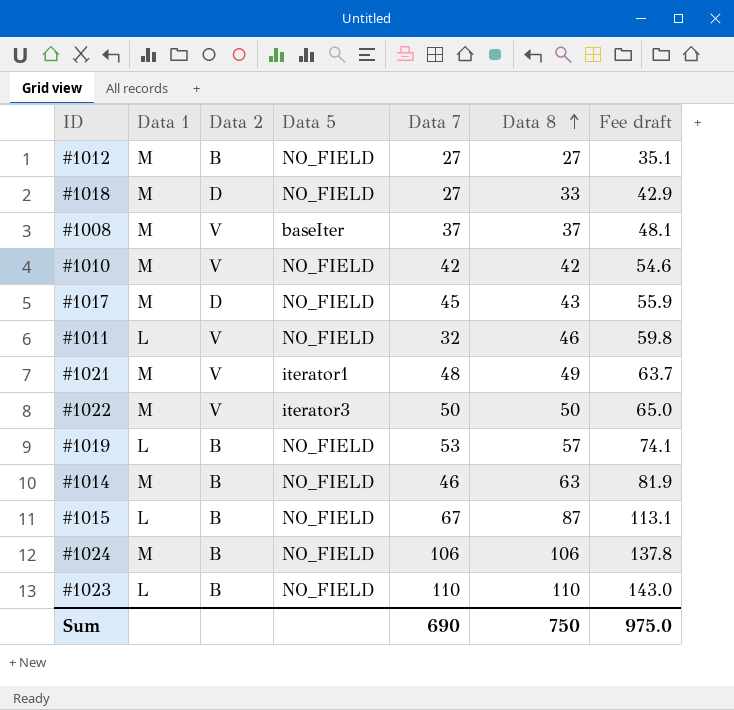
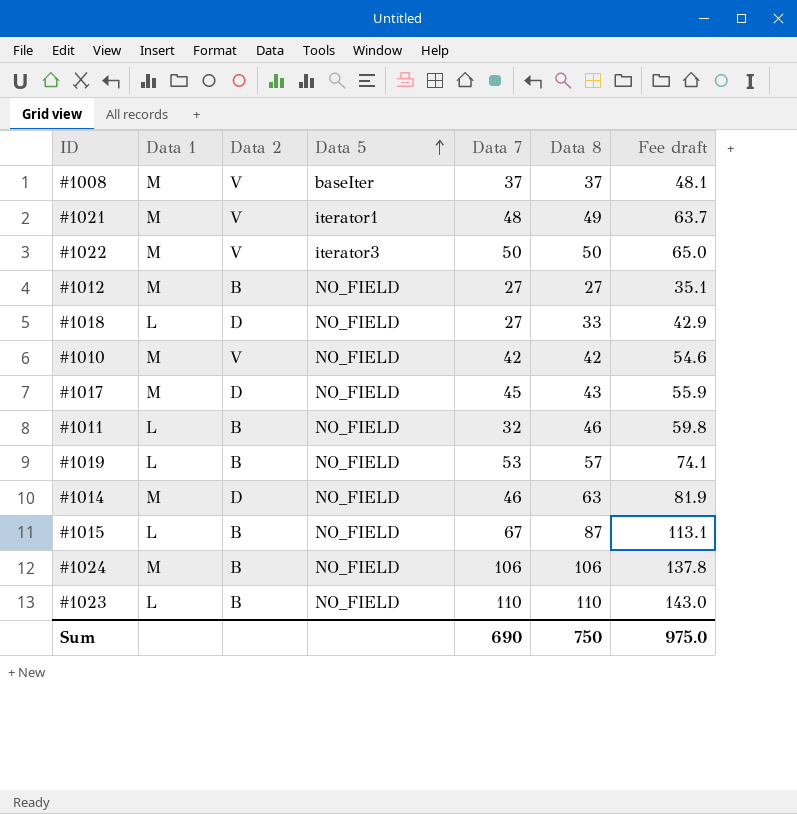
row order: Data 8 ascending -> Data 5 ascending
#1018 | Data 1: M -> L
#1011 | Data 2: V -> B
#1014 | Data 2: B -> D

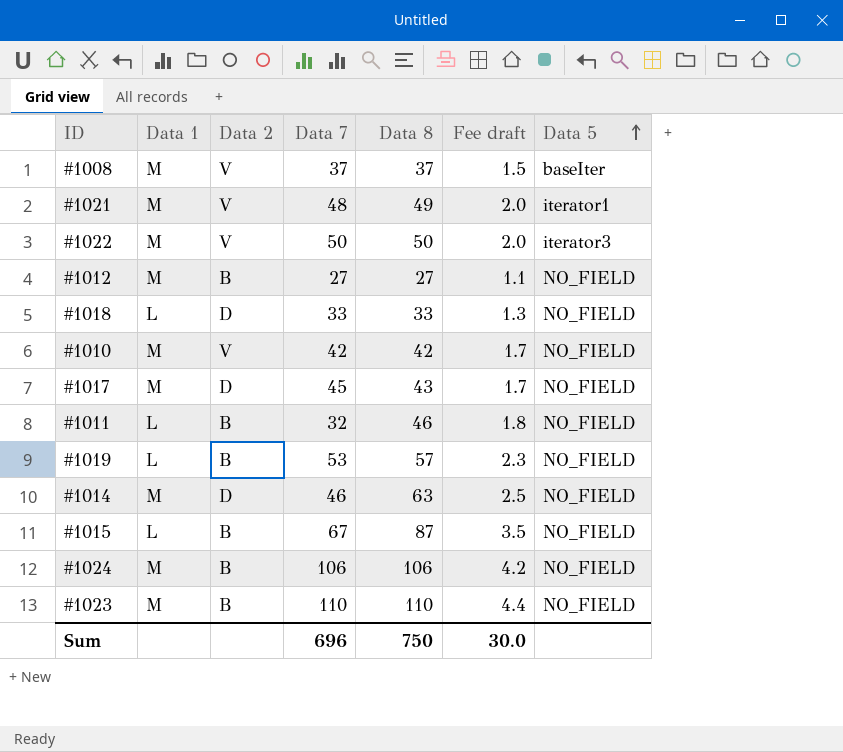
column Fee draft | formula: [Data 8] * 1.3 -> [Data 8] * 0.04
column Data 5 | position: 4 -> 7
#1018 | Data 7: 27 -> 33
#1023 | Data 1: L -> M
Sum | Data 7: 690 -> 696
Sum | Fee draft: 975.0 -> 30.0

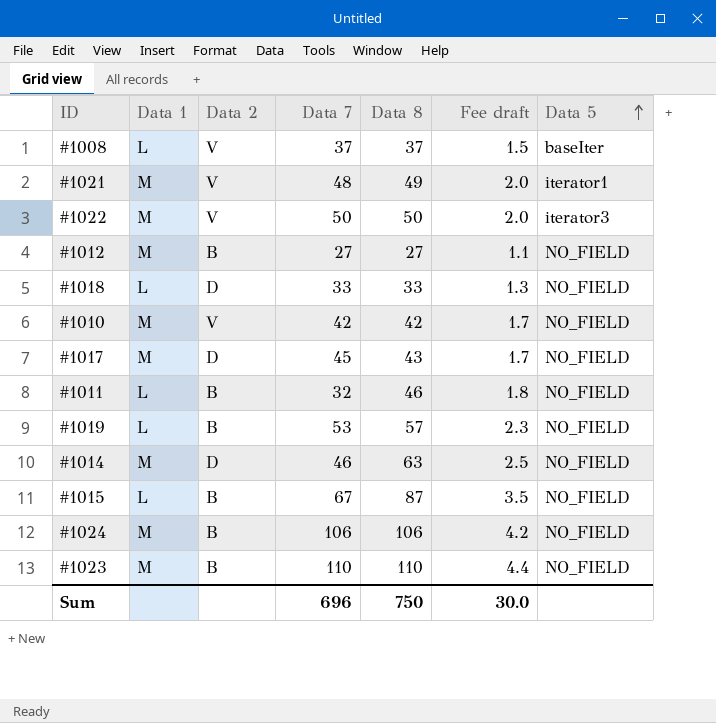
#1008 | Data 1: M -> L

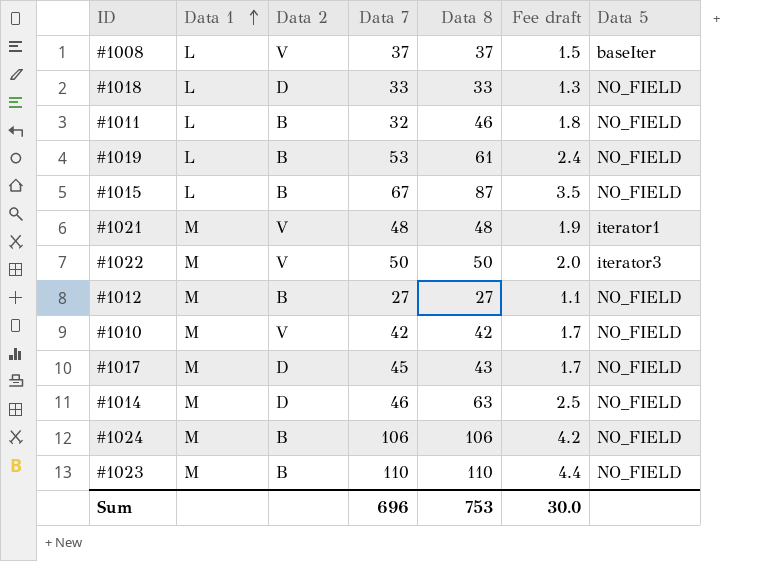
row order: Data 5 ascending -> Data 1 ascending
#1019 | Data 8: 57 -> 61
#1019 | Fee draft: 2.3 -> 2.4
#1021 | Data 8: 49 -> 48
#1021 | Fee draft: 2.0 -> 1.9
Sum | Data 8: 750 -> 753

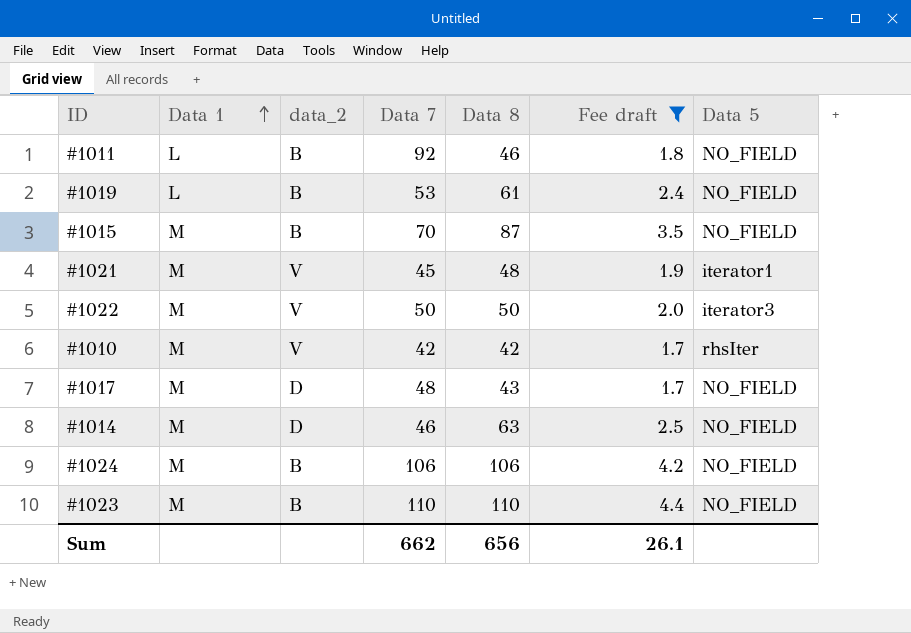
filter: none -> Fee draft >= 1.7
column name: Data 2 -> data_2
#1011 | Data 7: 32 -> 92
#1015 | Data 1: L -> M
#1015 | Data 7: 67 -> 70
#1021 | Data 7: 48 -> 45
#1010 | Data 5: NO_FIELD -> rhsIter
#1017 | Data 7: 45 -> 48
Sum | Data 7: 696 -> 662
Sum | Data 8: 753 -> 656
Sum | Fee draft: 30.0 -> 26.1

